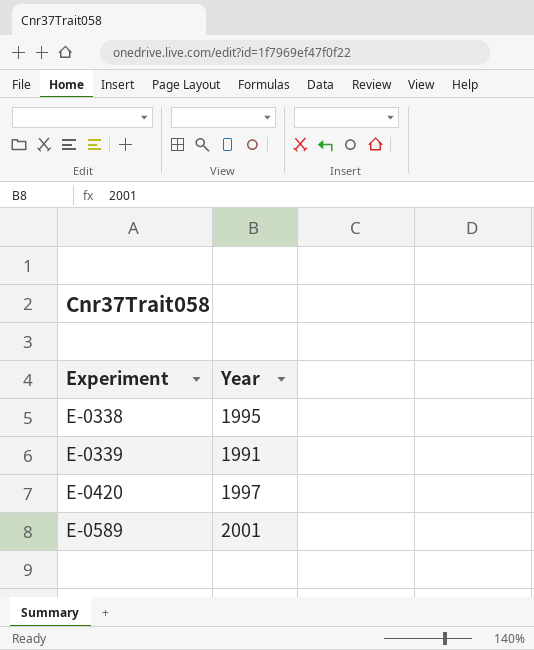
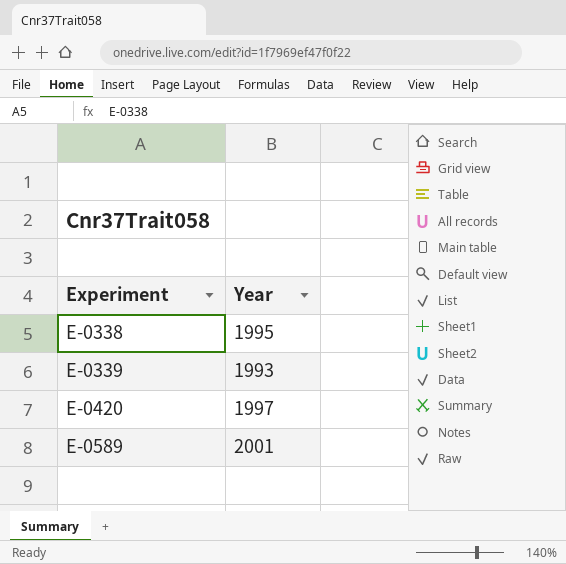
E-0339 | Year: 1991 -> 1993

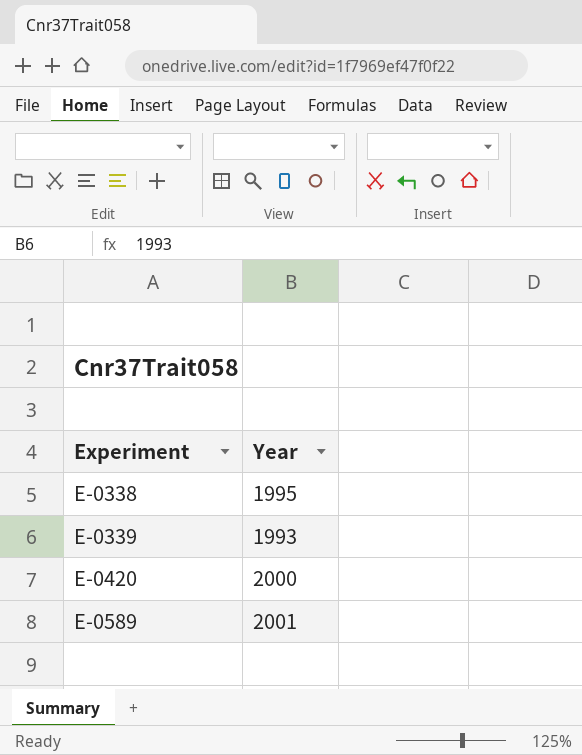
E-0420 | Year: 1997 -> 2000

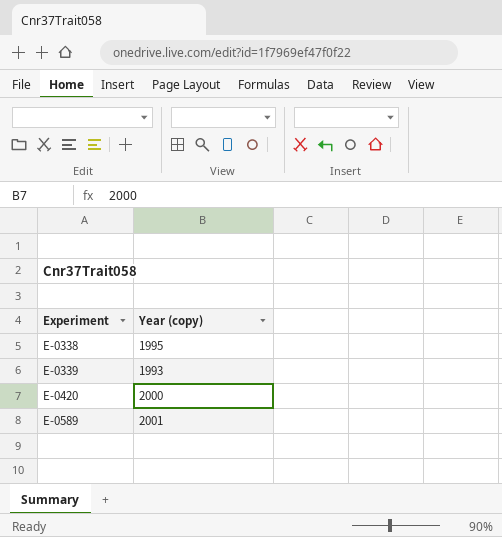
column name: Year -> Year (copy)

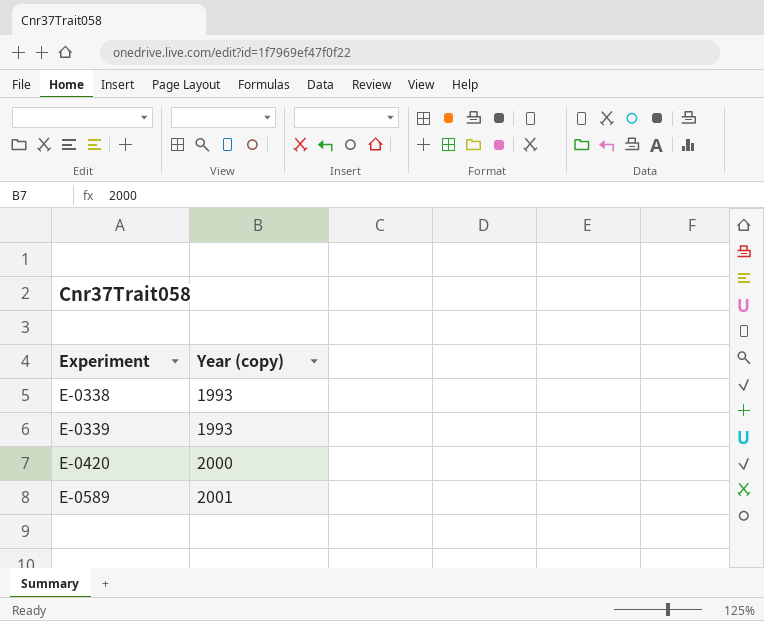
E-0338 | Year (copy): 1995 -> 1993

